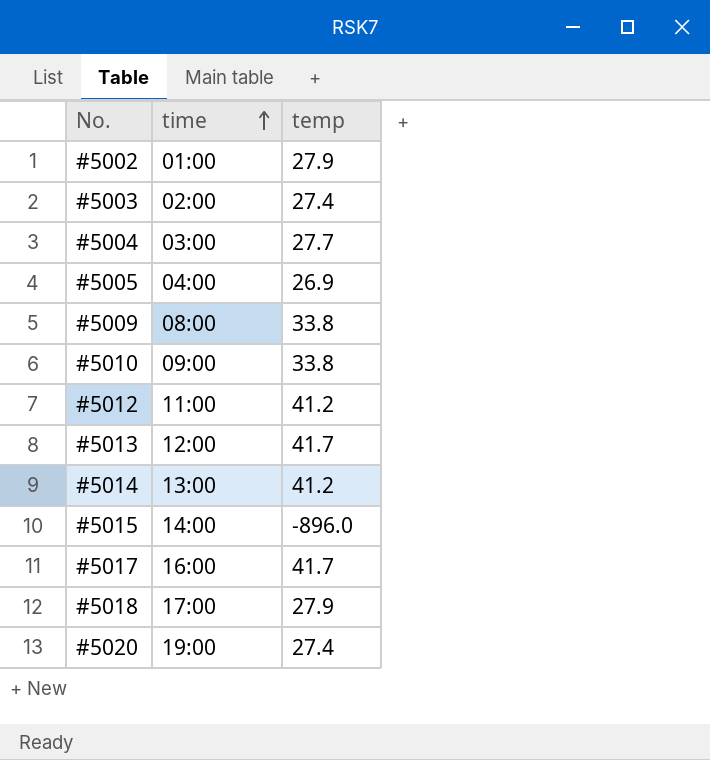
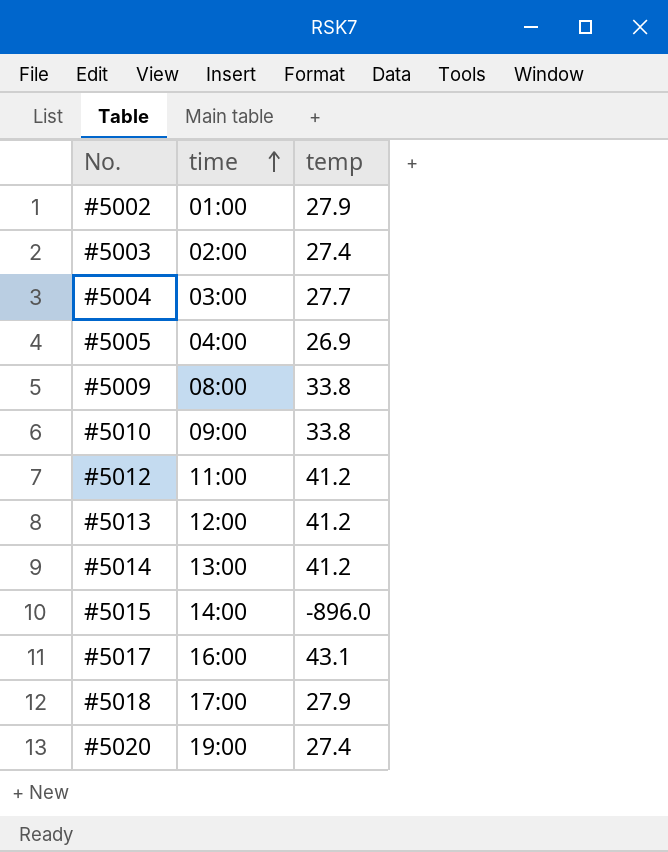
#5013 | temp: 41.7 -> 41.2
#5017 | temp: 41.7 -> 43.1

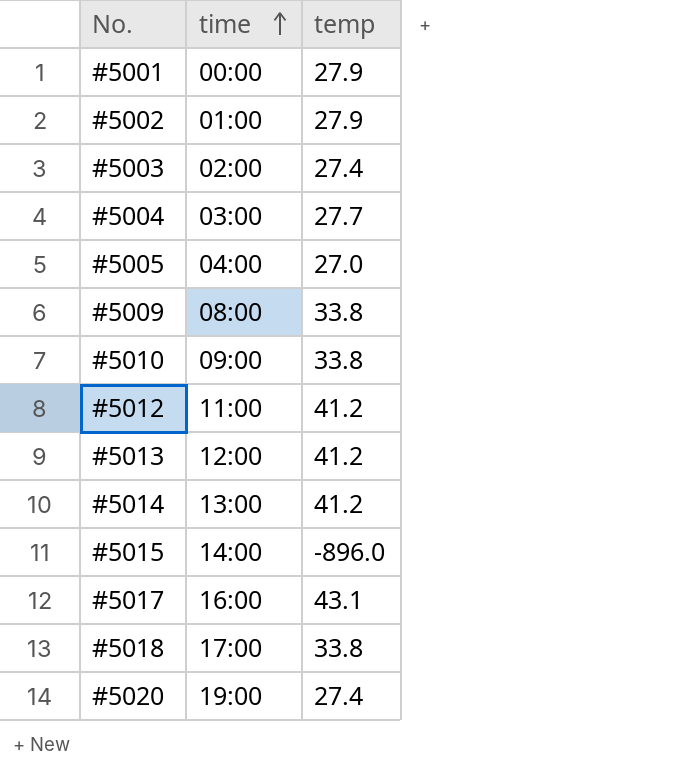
row #5001: none -> 00:00 | 27.9
#5005 | temp: 26.9 -> 27.0
#5018 | temp: 27.9 -> 33.8

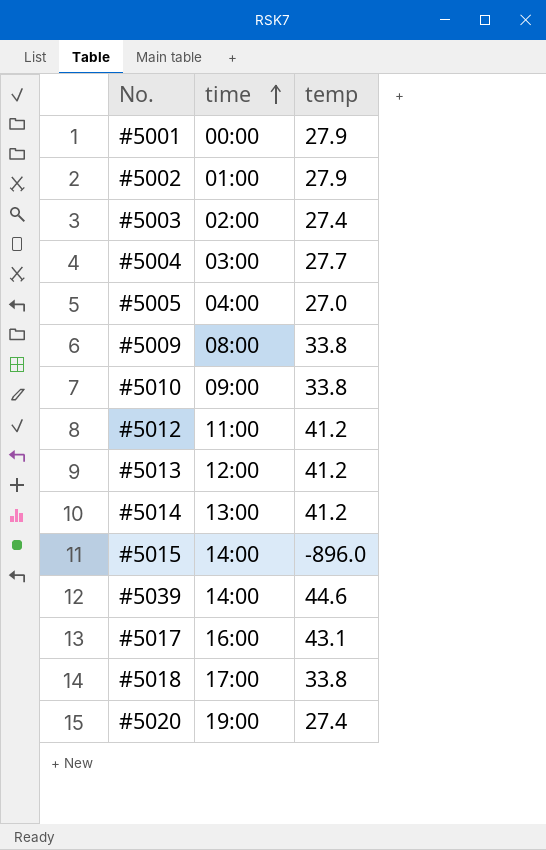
row #5039: none -> 14:00 | 44.6

